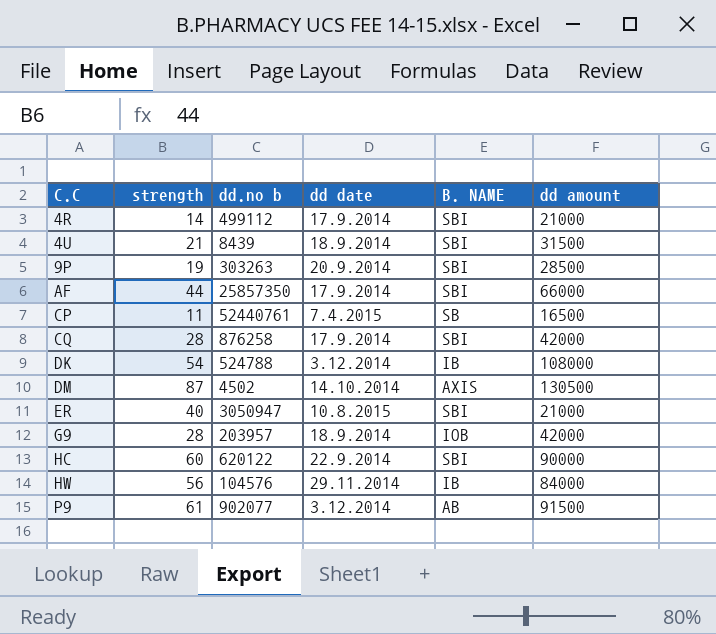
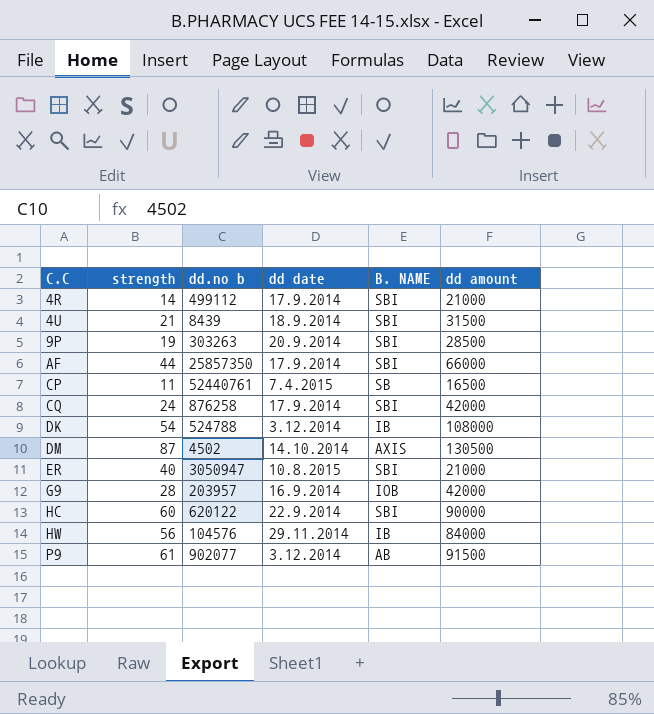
CQ | strength: 28 -> 24
G9 | dd date: 18.9.2014 -> 16.9.2014

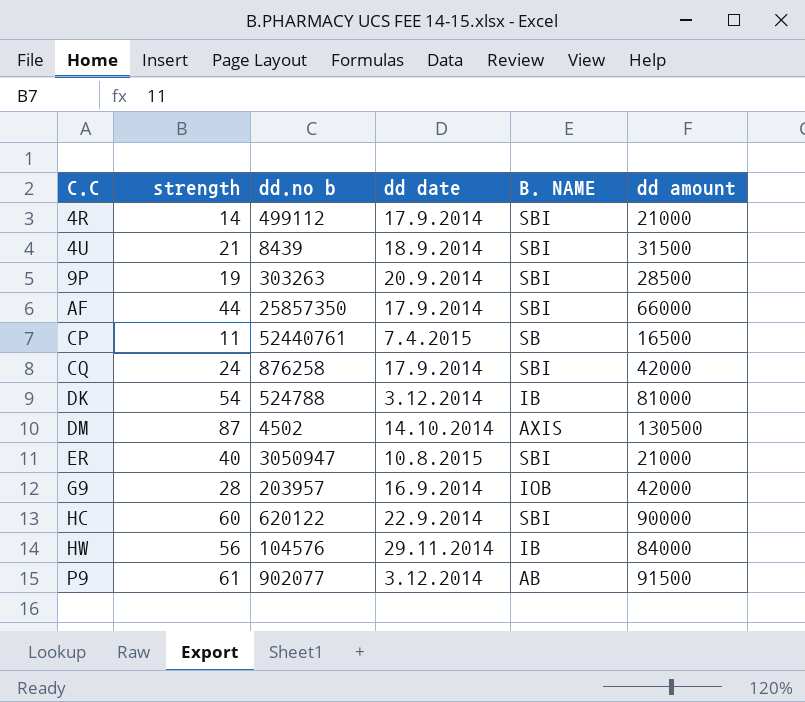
DK | dd amount: 108000 -> 81000

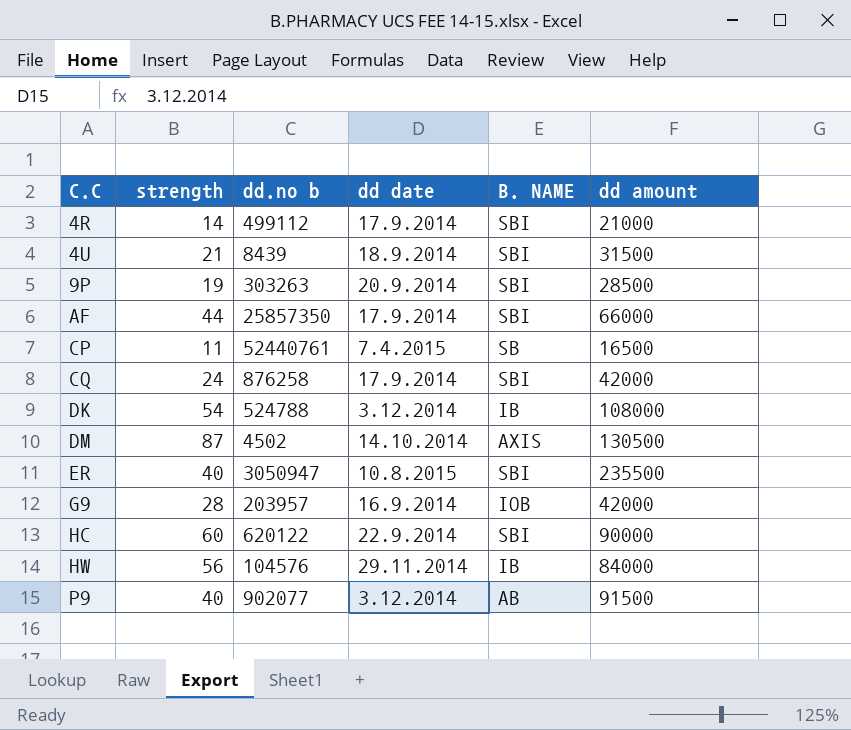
DK | dd amount: 81000 -> 108000
ER | dd amount: 21000 -> 235500
P9 | strength: 61 -> 40

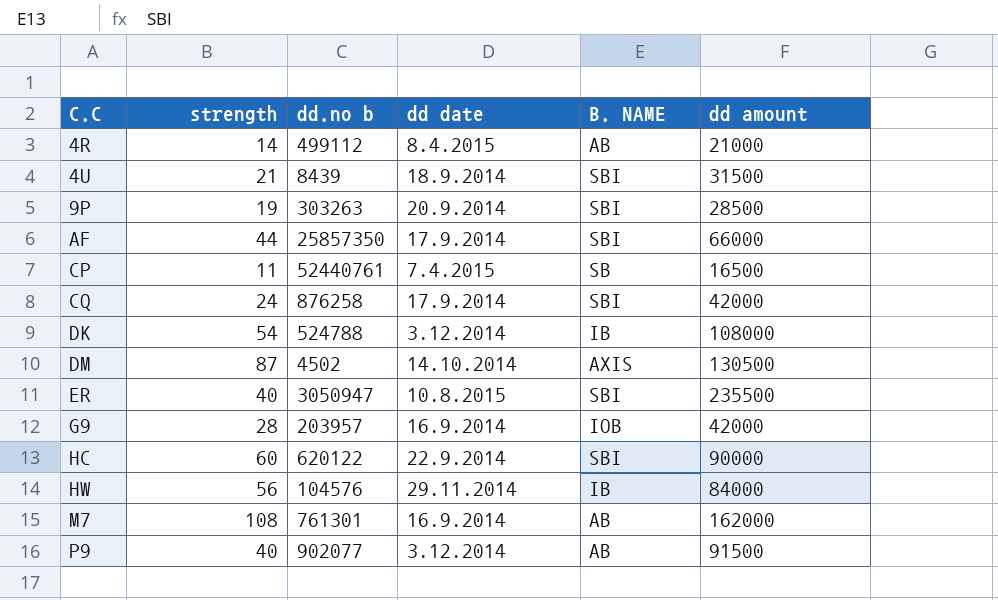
4R | dd date: 17.9.2014 -> 8.4.2015
4R | B. NAME: SBI -> AB
row M7: none -> 108 | 761301 | 16.9.2014 | AB | 162000

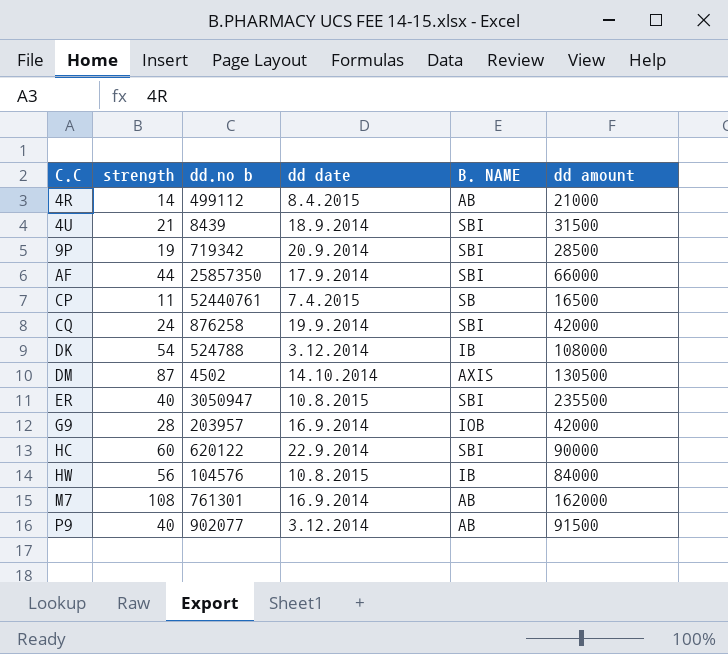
9P | dd.no b: 303263 -> 719342
CQ | dd date: 17.9.2014 -> 19.9.2014
HW | dd date: 29.11.2014 -> 10.8.2015

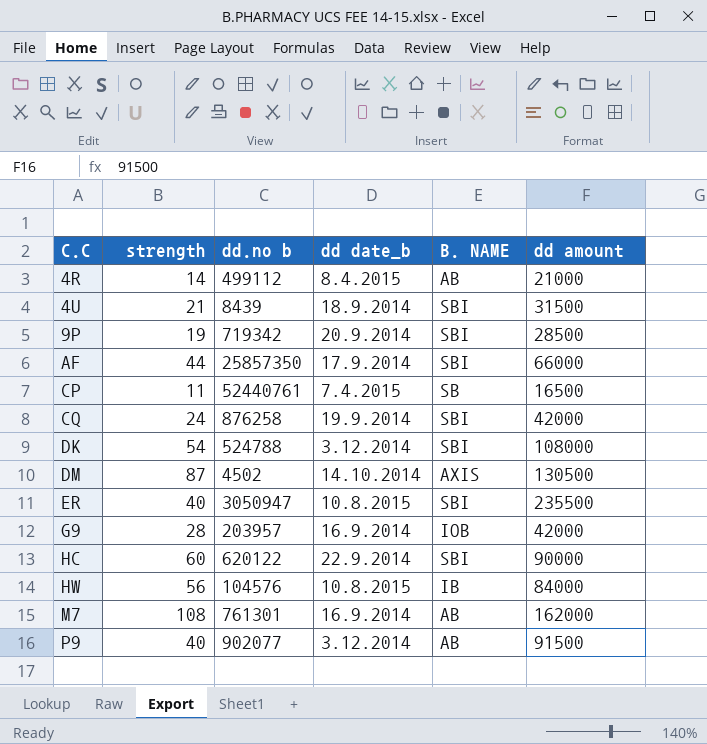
column name: dd date -> dd date_b
DK | B. NAME: IB -> SBI

